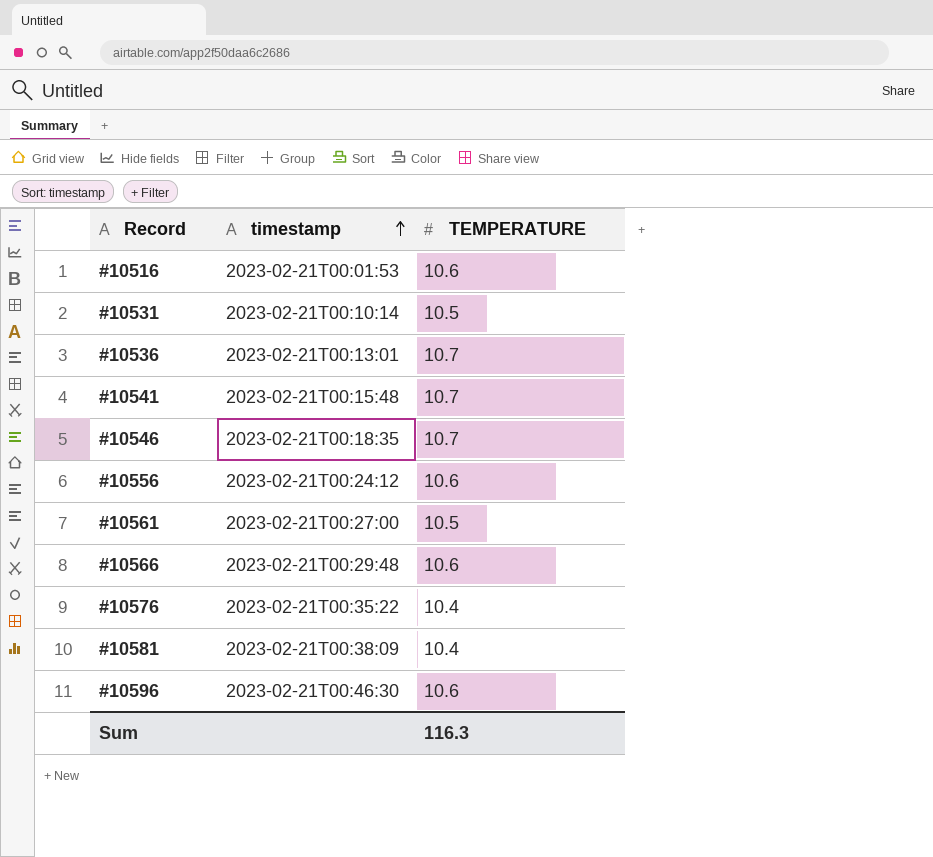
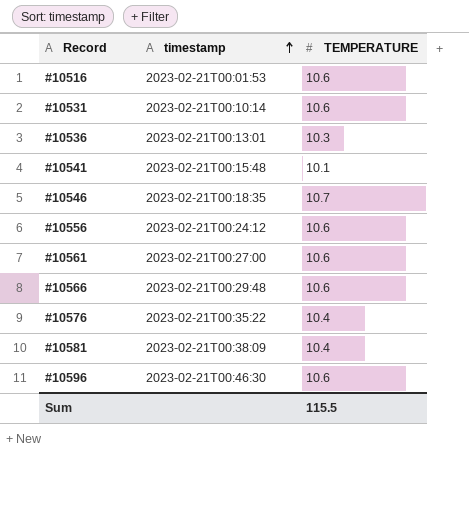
#10531 | TEMPERATURE: 10.5 -> 10.6
#10536 | TEMPERATURE: 10.7 -> 10.3
#10541 | TEMPERATURE: 10.7 -> 10.1
#10561 | TEMPERATURE: 10.5 -> 10.6
Sum | TEMPERATURE: 116.3 -> 115.5

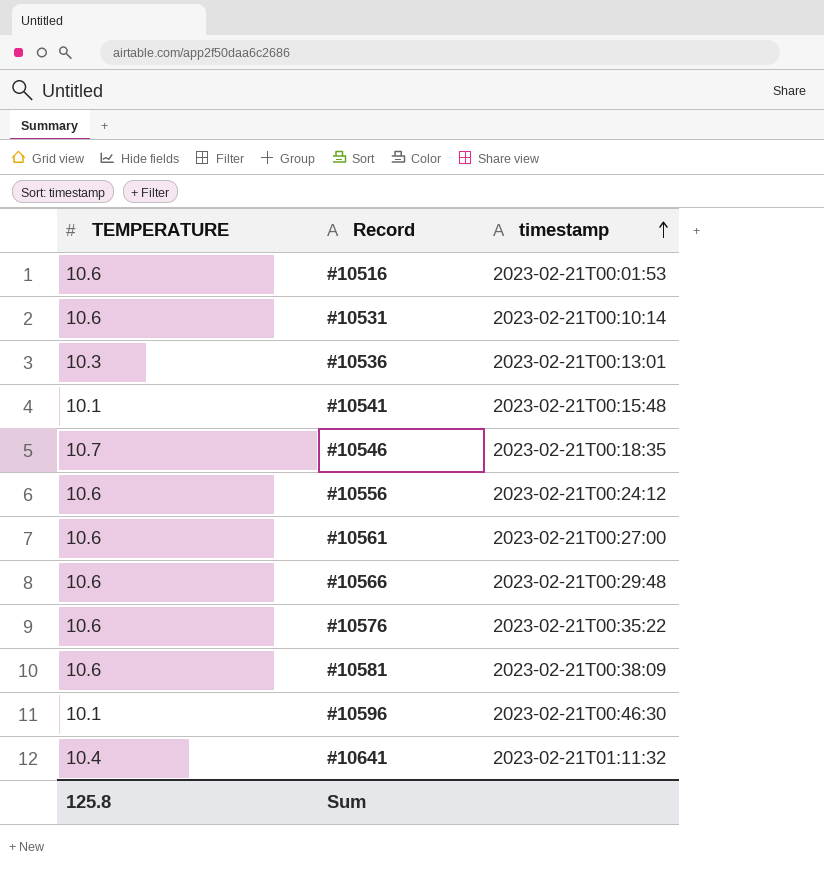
column TEMPERATURE | position: 3 -> 1
#10576 | TEMPERATURE: 10.4 -> 10.6
#10581 | TEMPERATURE: 10.4 -> 10.6
#10596 | TEMPERATURE: 10.6 -> 10.1
row #10641: none -> 10.4 | 2023-02-21T01:11:32
Sum | TEMPERATURE: 115.5 -> 125.8

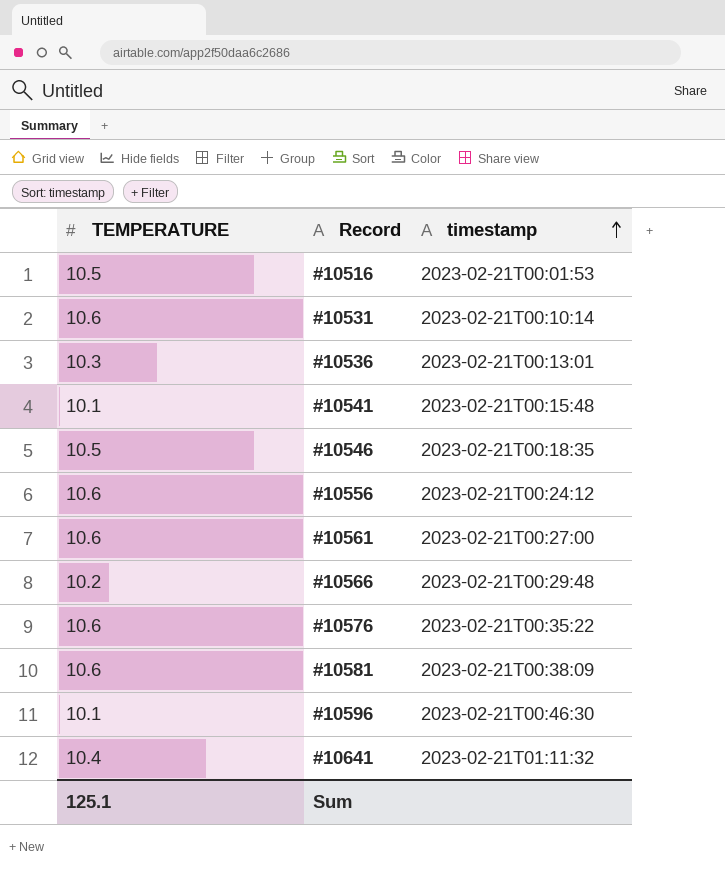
#10516 | TEMPERATURE: 10.6 -> 10.5
#10546 | TEMPERATURE: 10.7 -> 10.5
#10566 | TEMPERATURE: 10.6 -> 10.2
Sum | TEMPERATURE: 125.8 -> 125.1

